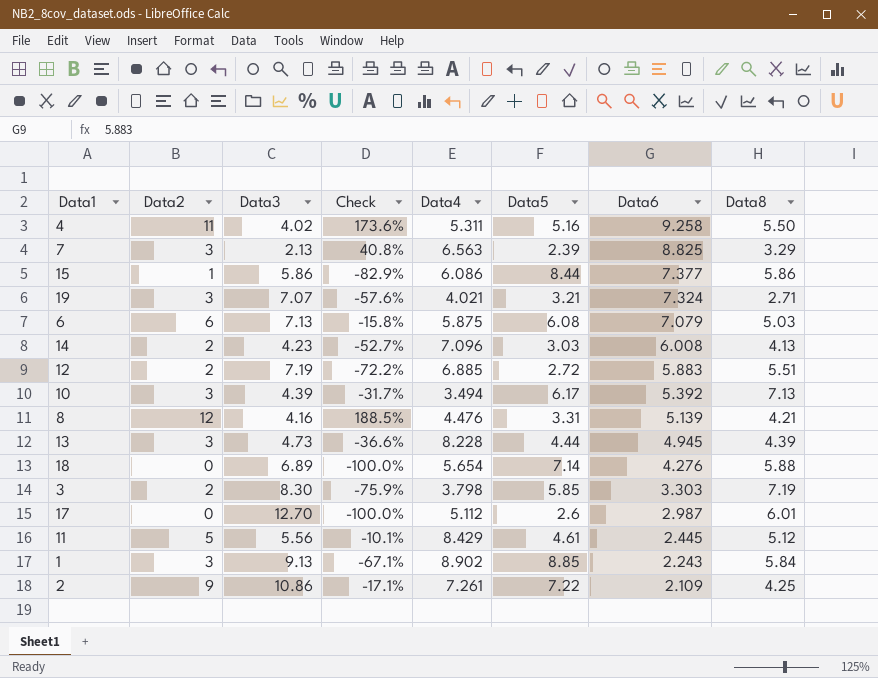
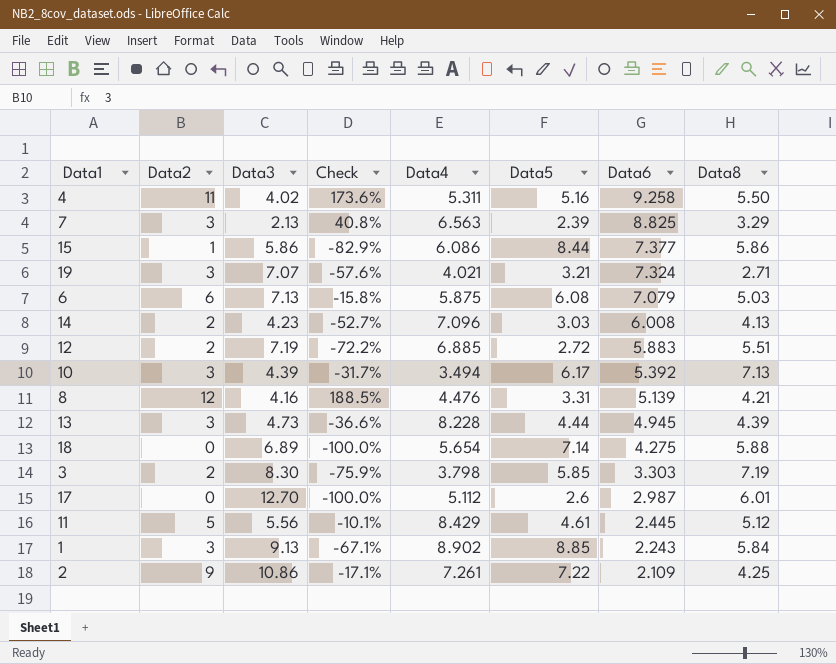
18 | Data6: 4.276 -> 4.275

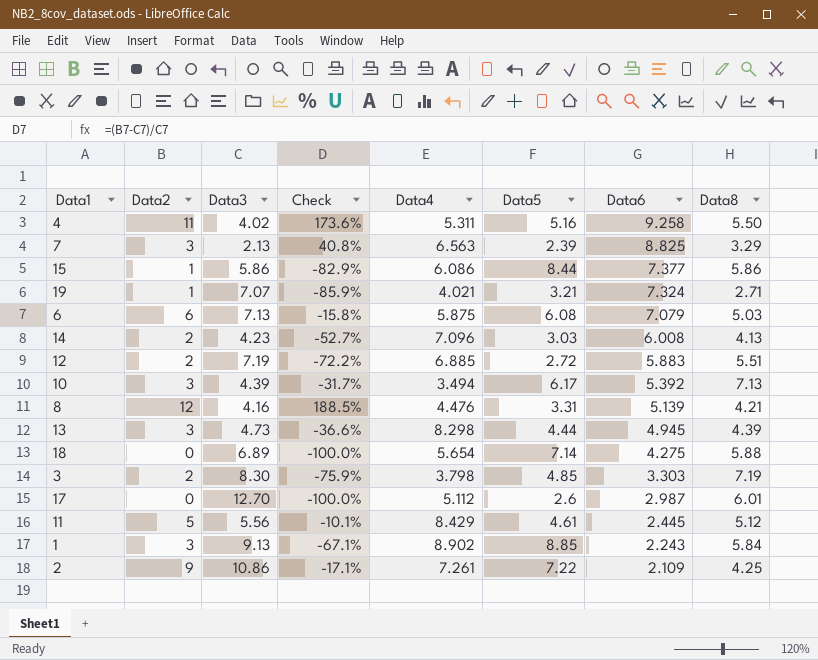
19 | Data2: 3 -> 1
19 | Check: -57.6% -> -85.9%
13 | Data4: 8.228 -> 8.298
3 | Data5: 5.85 -> 4.85

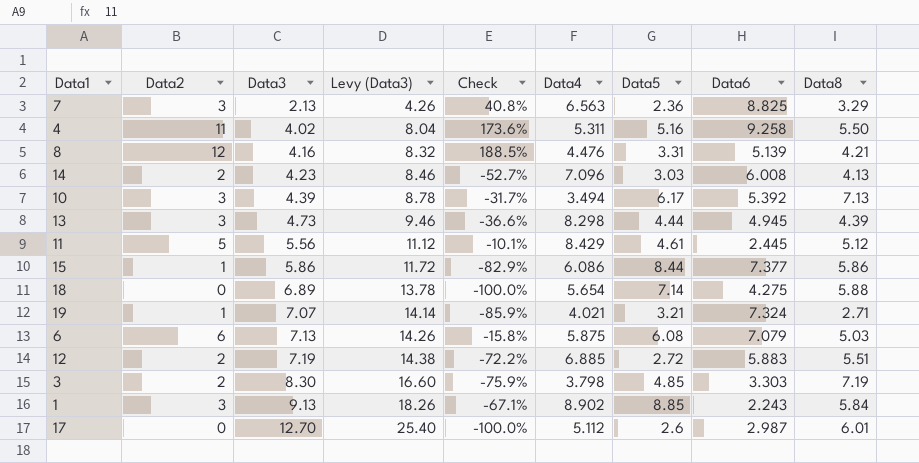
row order: Data6 descending -> Data3 ascending
column Levy (Data3) | formula: none -> [Data3] * 2
row 2: 9 | 10.86 | -17.1% | 7.261 | 7.22 | 2.109 | 4.25 -> none
7 | Data5: 2.39 -> 2.36

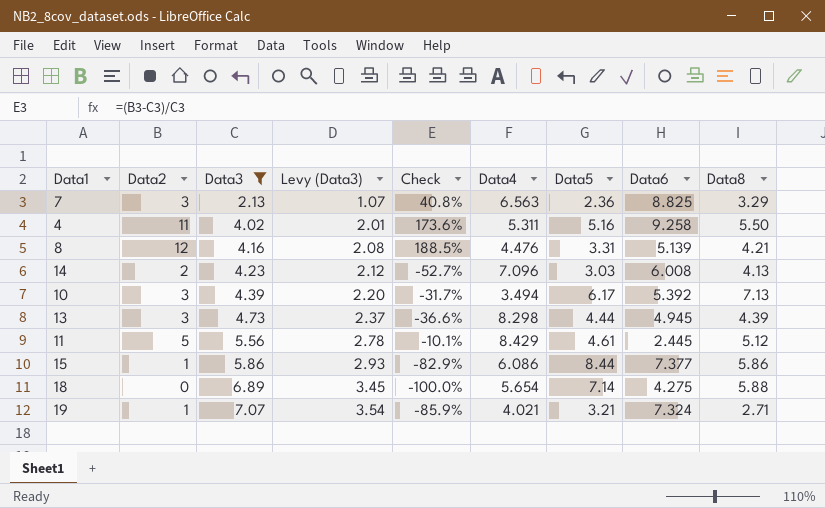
filter: none -> Data3 <= 7.07
column Levy (Data3) | formula: [Data3] * 2 -> [Data3] * 0.5

